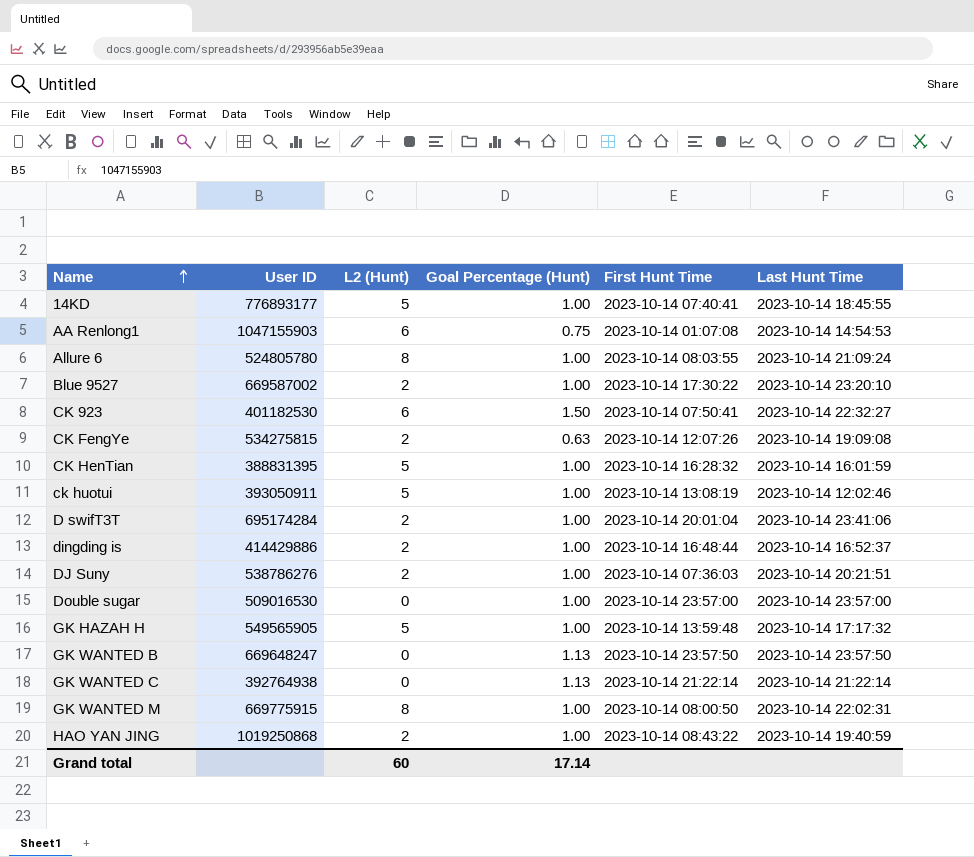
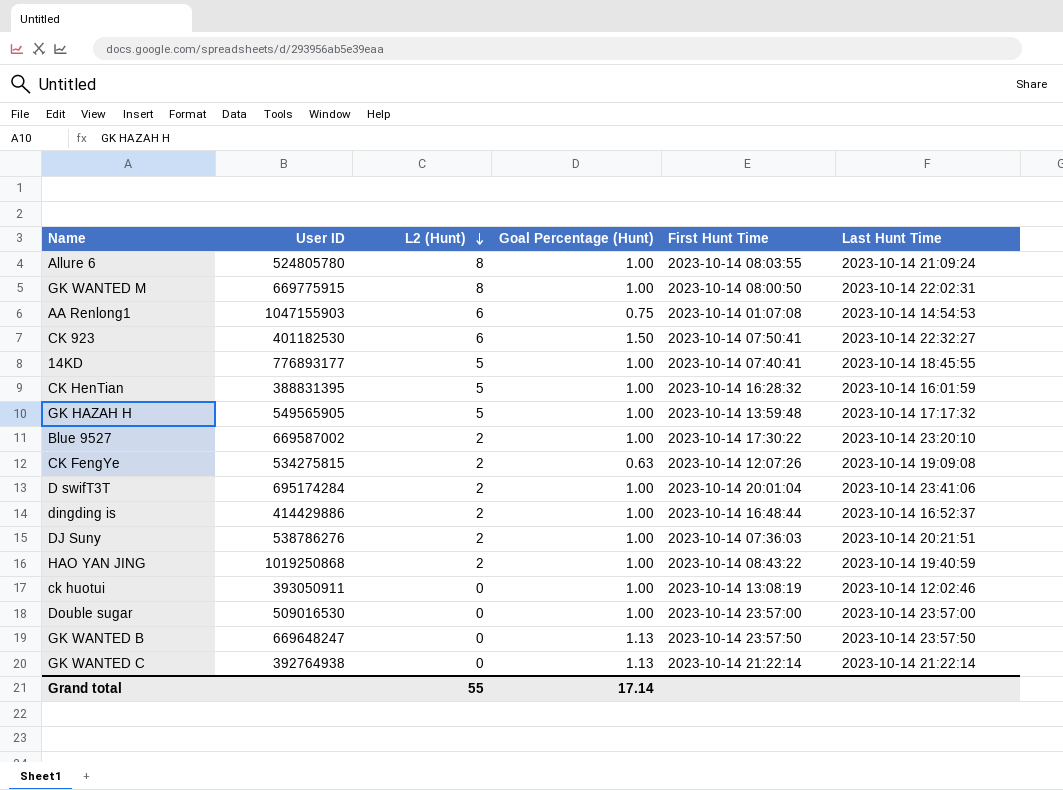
row order: Name ascending -> L2 (Hunt) descending
ck huotui | L2 (Hunt): 5 -> 0
Grand total | L2 (Hunt): 60 -> 55

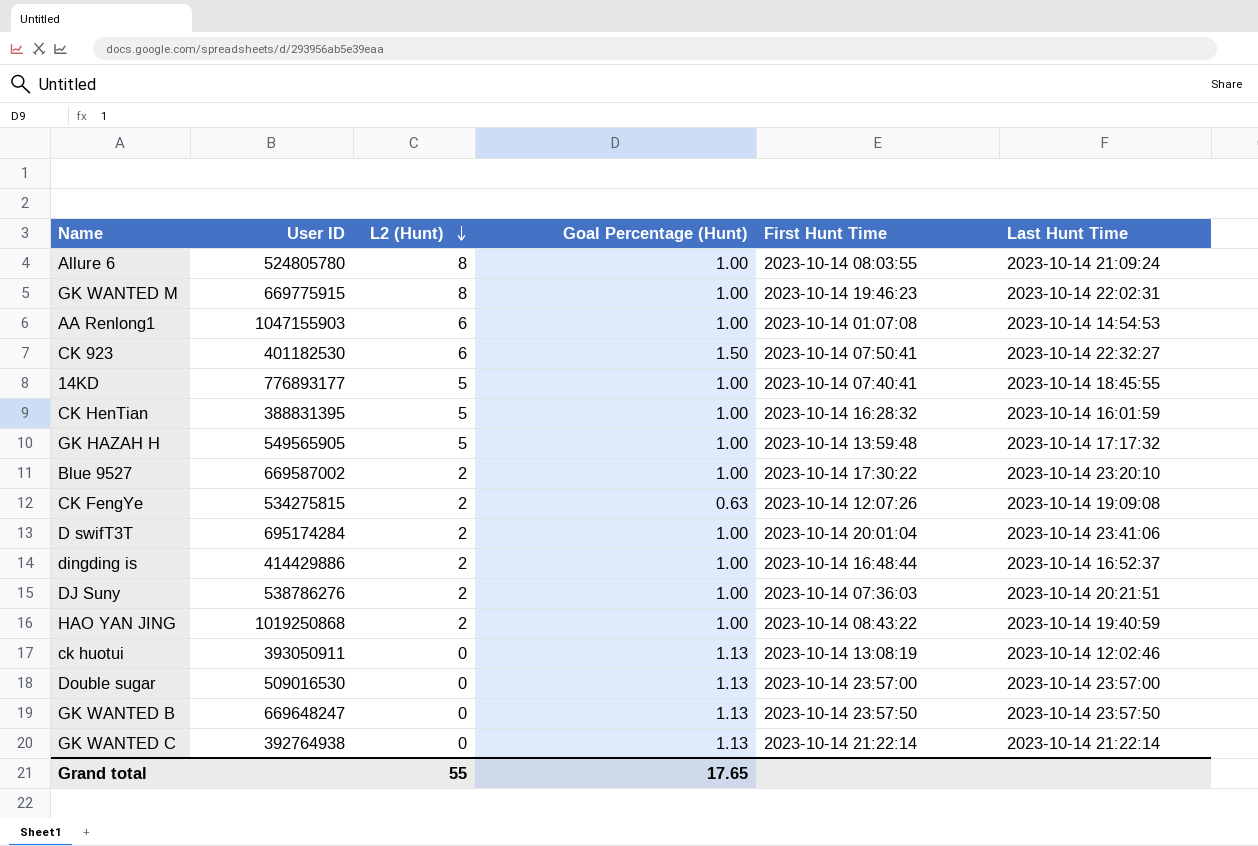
GK WANTED M | First Hunt Time: 2023-10-14 08:00:50 -> 2023-10-14 19:46:23
AA Renlong1 | Goal Percentage (Hunt): 0.75 -> 1.00
ck huotui | Goal Percentage (Hunt): 1.00 -> 1.13
Double sugar | Goal Percentage (Hunt): 1.00 -> 1.13
Grand total | Goal Percentage (Hunt): 17.14 -> 17.65

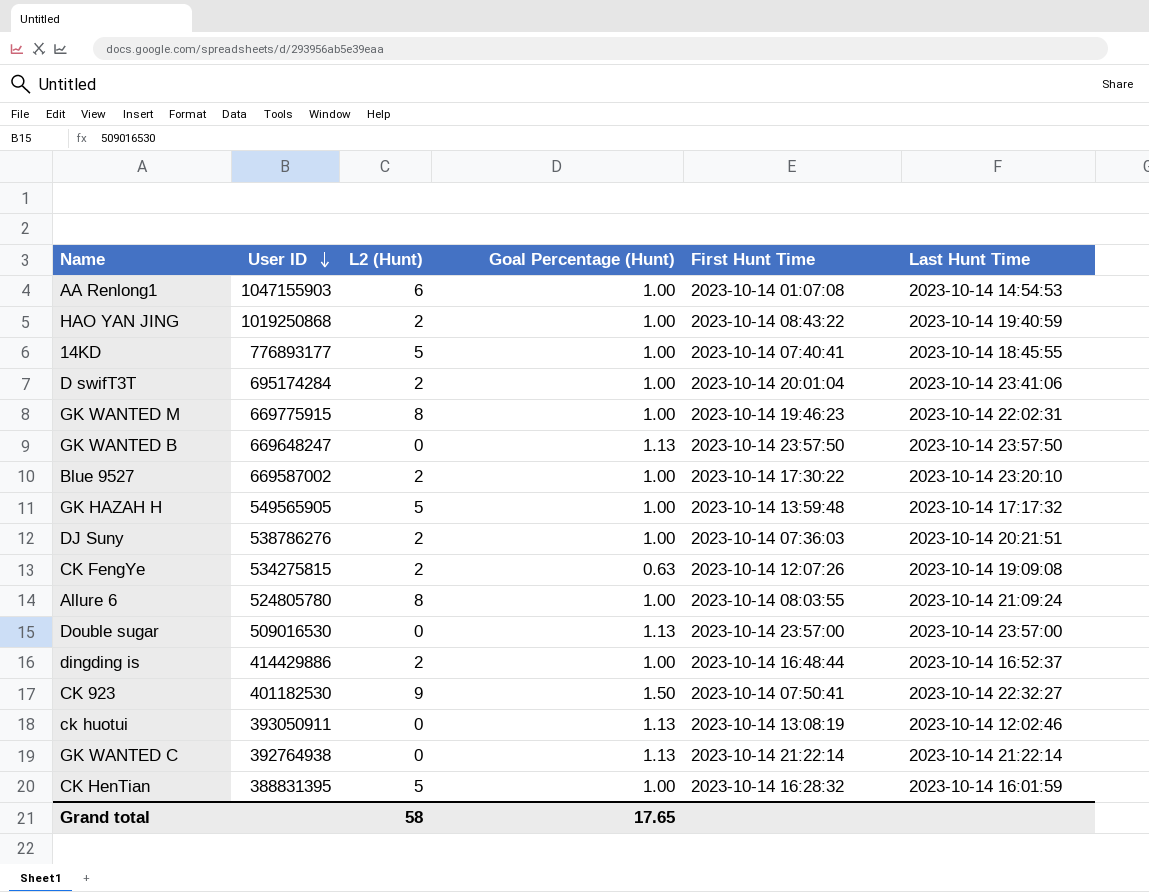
row order: L2 (Hunt) descending -> User ID descending
CK 923 | L2 (Hunt): 6 -> 9
Grand total | L2 (Hunt): 55 -> 58

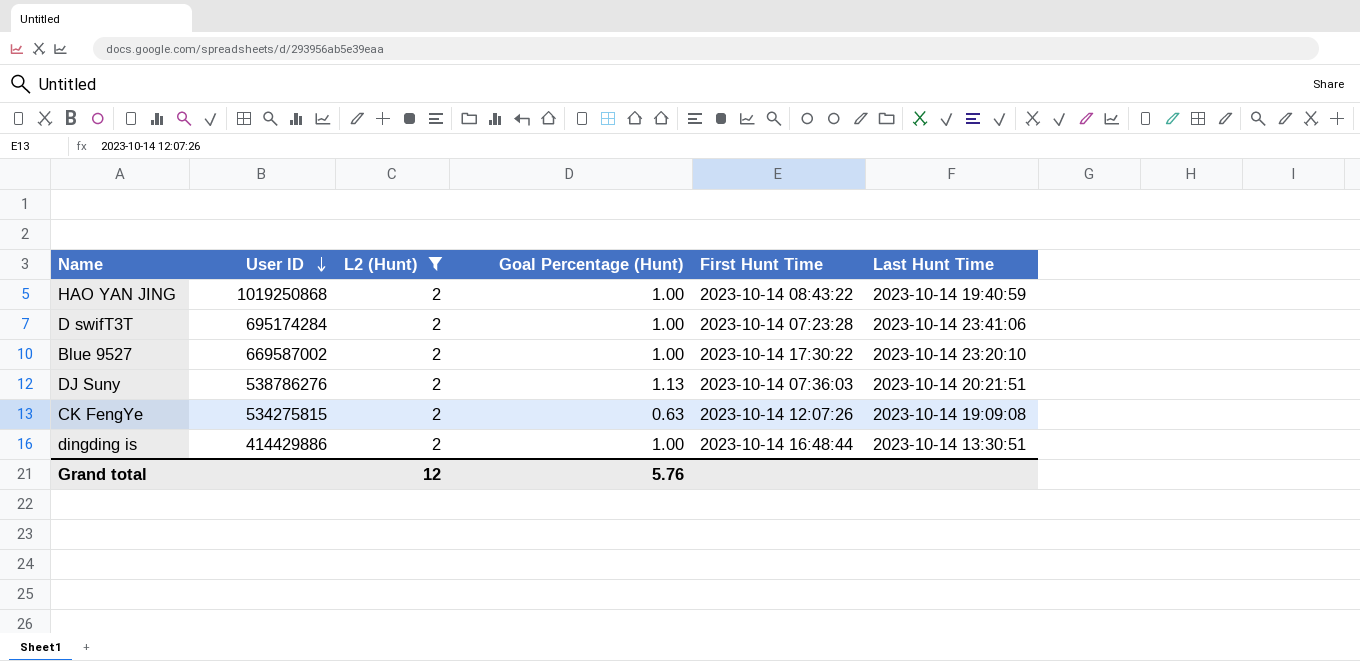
filter: none -> L2 (Hunt) = 2
D swifT3T | First Hunt Time: 2023-10-14 20:01:04 -> 2023-10-14 07:23:28
DJ Suny | Goal Percentage (Hunt): 1.00 -> 1.13
dingding is | Last Hunt Time: 2023-10-14 16:52:37 -> 2023-10-14 13:30:51
Grand total | L2 (Hunt): 58 -> 12
Grand total | Goal Percentage (Hunt): 17.65 -> 5.76

